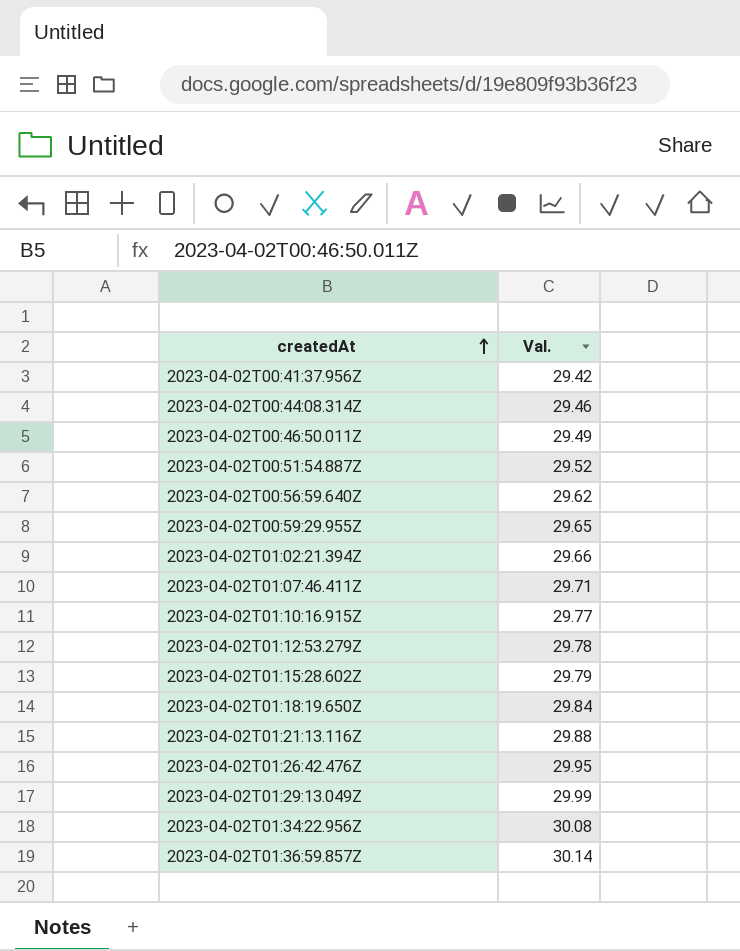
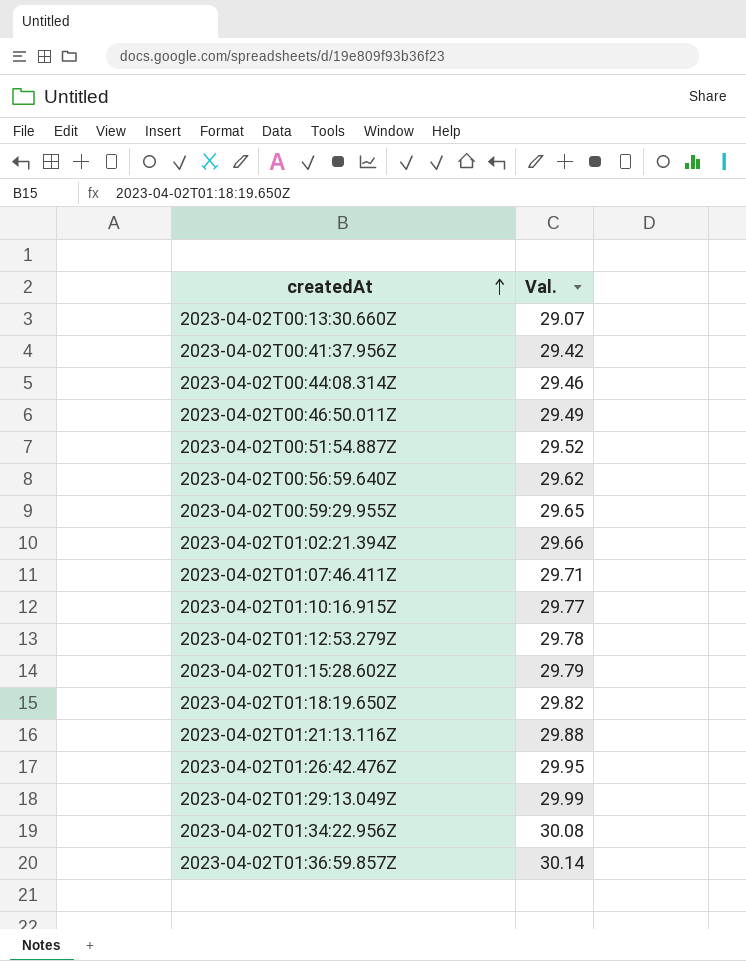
row 2023-04-02T00:13:30.660Z: none -> 29.07
2023-04-02T01:18:19.650Z | Val.: 29.84 -> 29.82

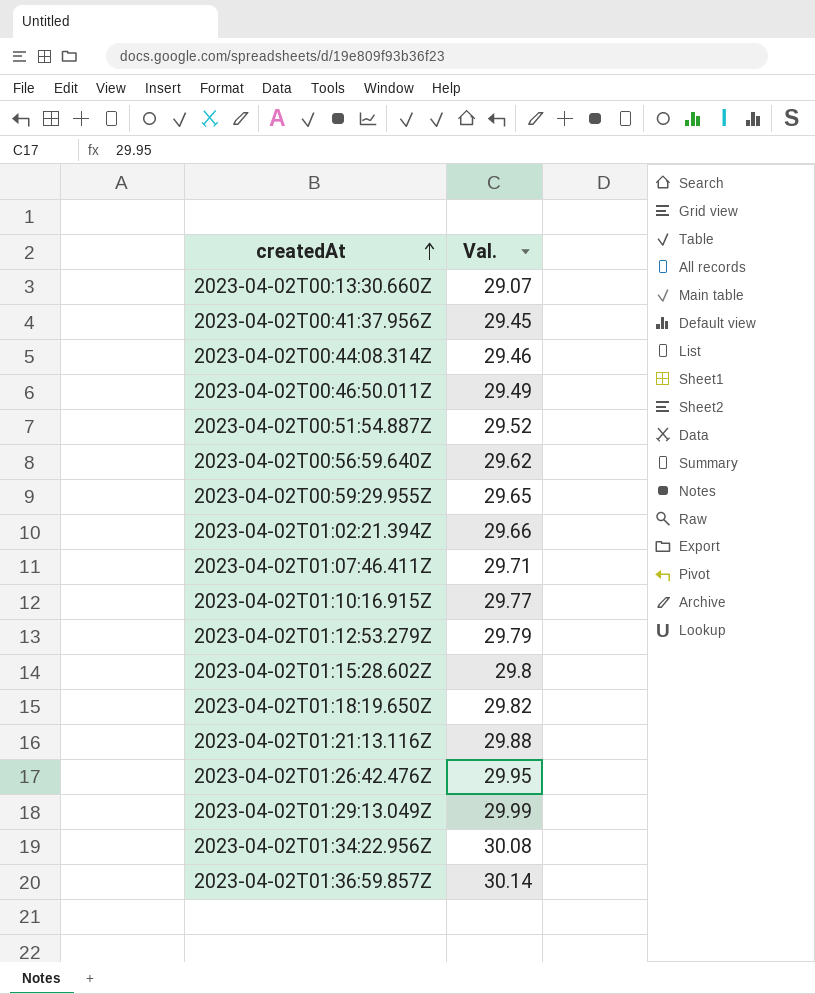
2023-04-02T00:41:37.956Z | Val.: 29.42 -> 29.45
2023-04-02T01:12:53.279Z | Val.: 29.78 -> 29.79
2023-04-02T01:15:28.602Z | Val.: 29.79 -> 29.8

